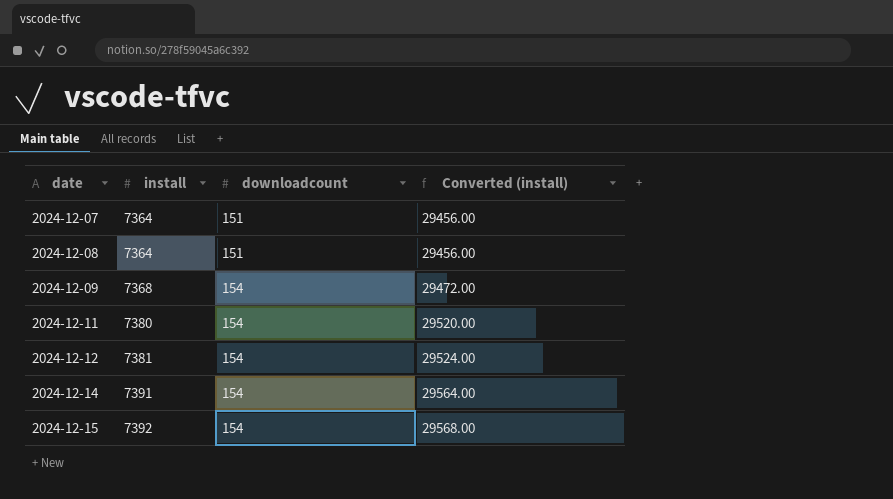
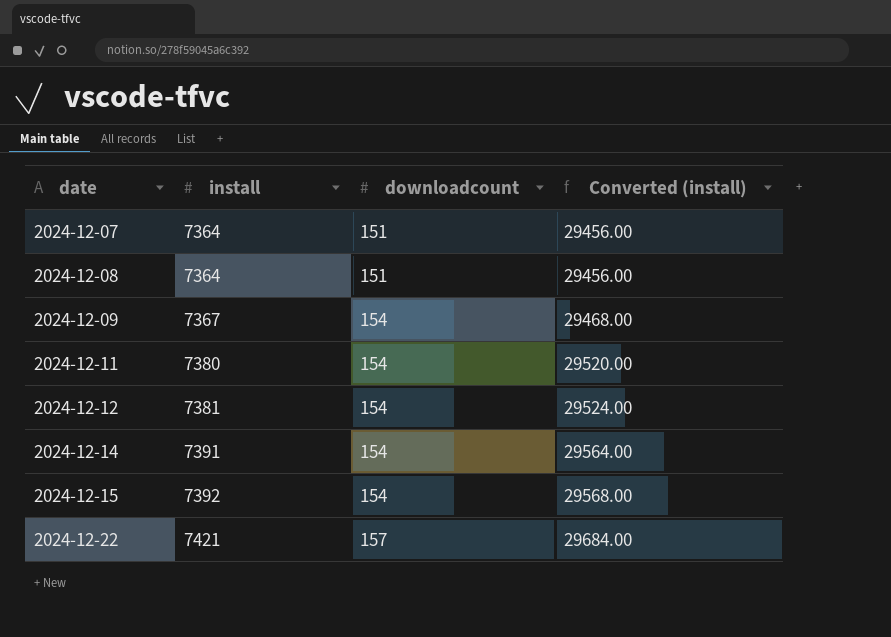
2024-12-09 | install: 7368 -> 7367
2024-12-09 | Converted (install): 29472.00 -> 29468.00
row 2024-12-22: none -> 7421 | 157 | 29684.00

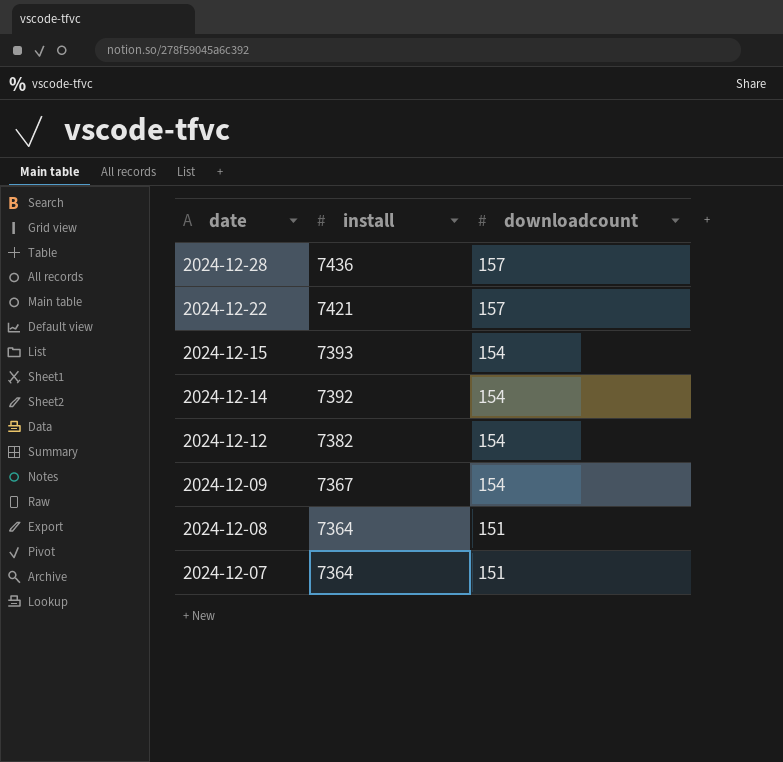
row order: date ascending -> date descending
column Converted (install) | formula: [install] * 4 -> none
row 2024-12-11: 7380 | 154 | 29520.00 -> none
row 2024-12-28: none -> 7436 | 157
2024-12-15 | install: 7392 -> 7393
2024-12-14 | install: 7391 -> 7392
2024-12-12 | install: 7381 -> 7382

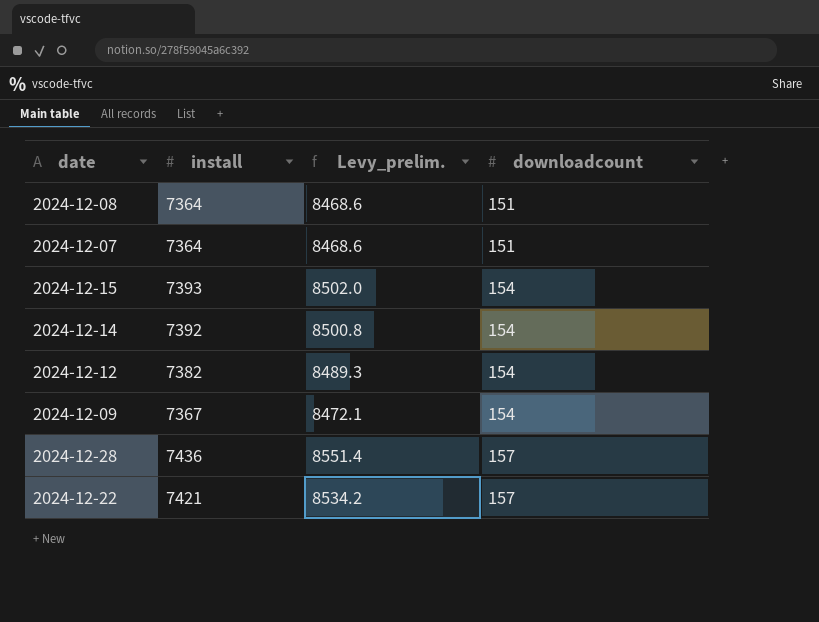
row order: date descending -> downloadcount ascending
column Levy_prelim. | formula: none -> [install] * 1.15

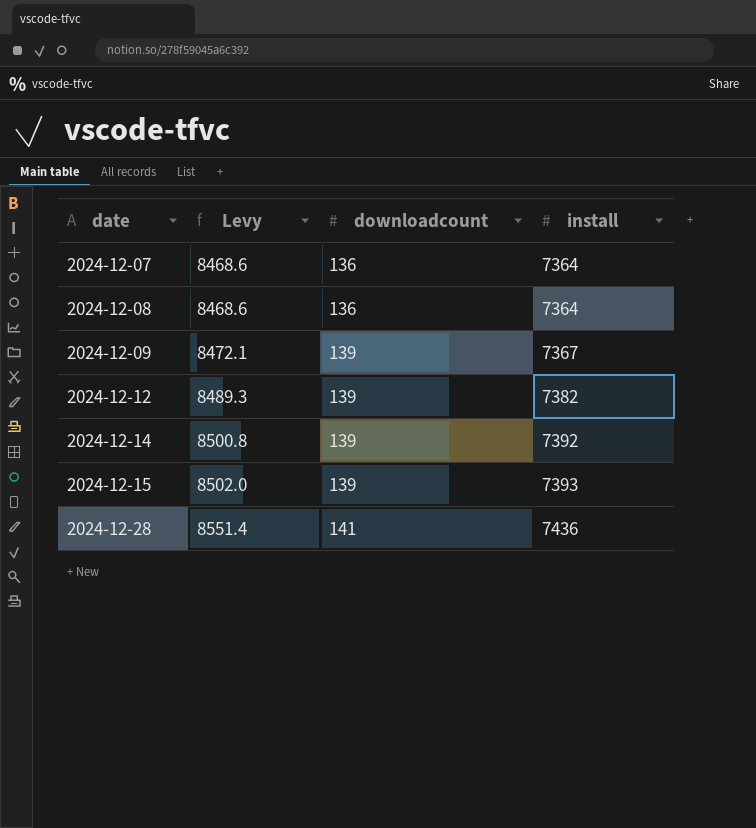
row order: downloadcount ascending -> date ascending
column name: Levy_prelim. -> Levy
column install | position: 2 -> 4
row 2024-12-22: 7421 | 8534.2 | 157 -> none
2024-12-07 | downloadcount: 151 -> 136
2024-12-08 | downloadcount: 151 -> 136
2024-12-09 | downloadcount: 154 -> 139
2024-12-12 | downloadcount: 154 -> 139
2024-12-14 | downloadcount: 154 -> 139
2024-12-15 | downloadcount: 154 -> 139
2024-12-28 | downloadcount: 157 -> 141

